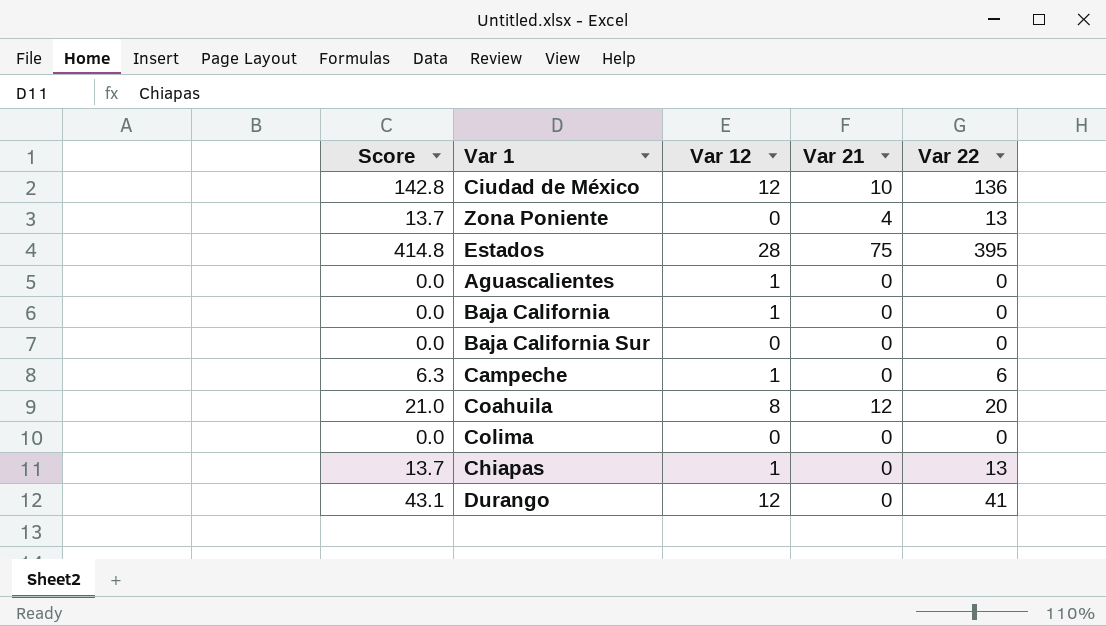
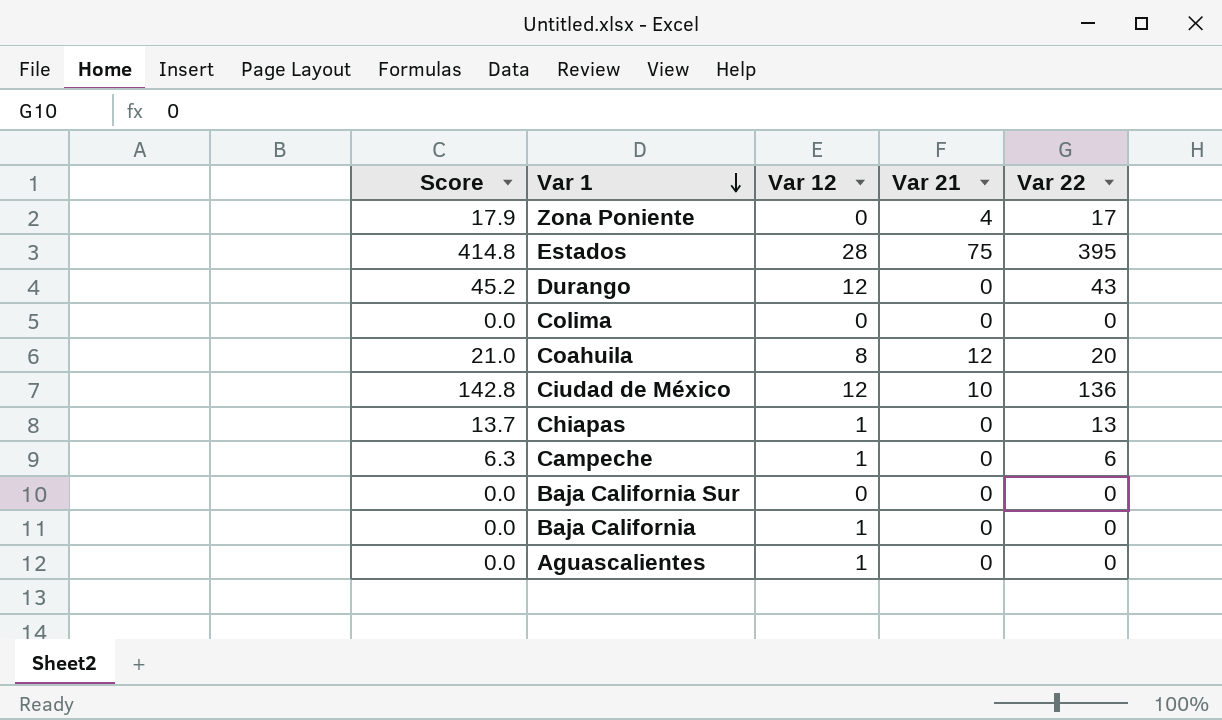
row order: none -> Var 1 descending
Zona Poniente | Score: 13.7 -> 17.9
Zona Poniente | Var 22: 13 -> 17
Durango | Score: 43.1 -> 45.2
Durango | Var 22: 41 -> 43

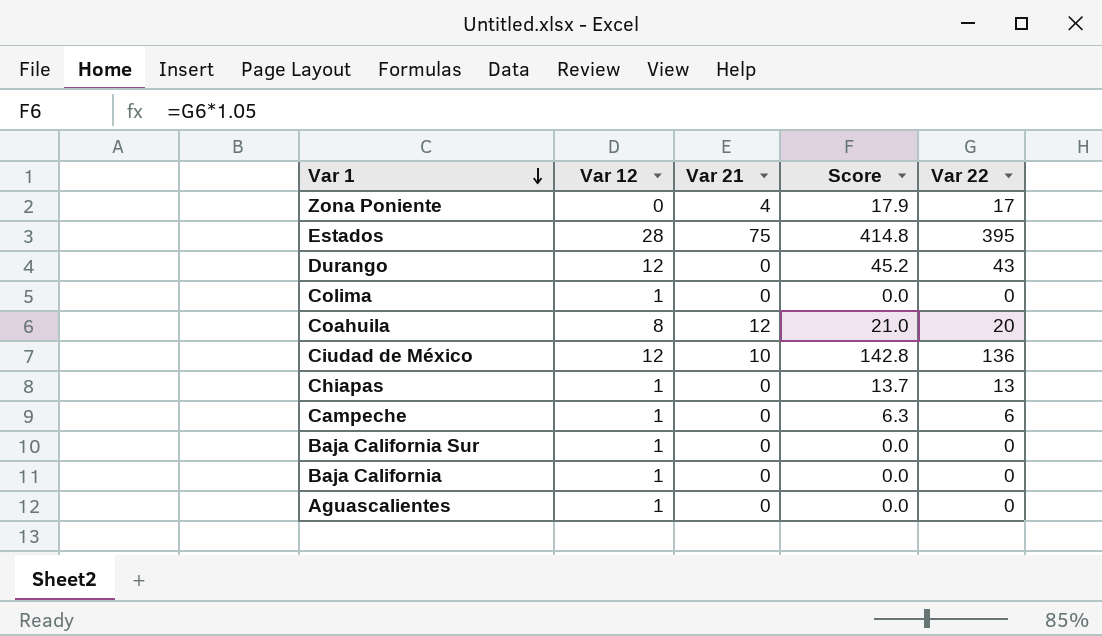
column Score | position: 1 -> 4
Colima | Var 12: 0 -> 1
Baja California Sur | Var 12: 0 -> 1

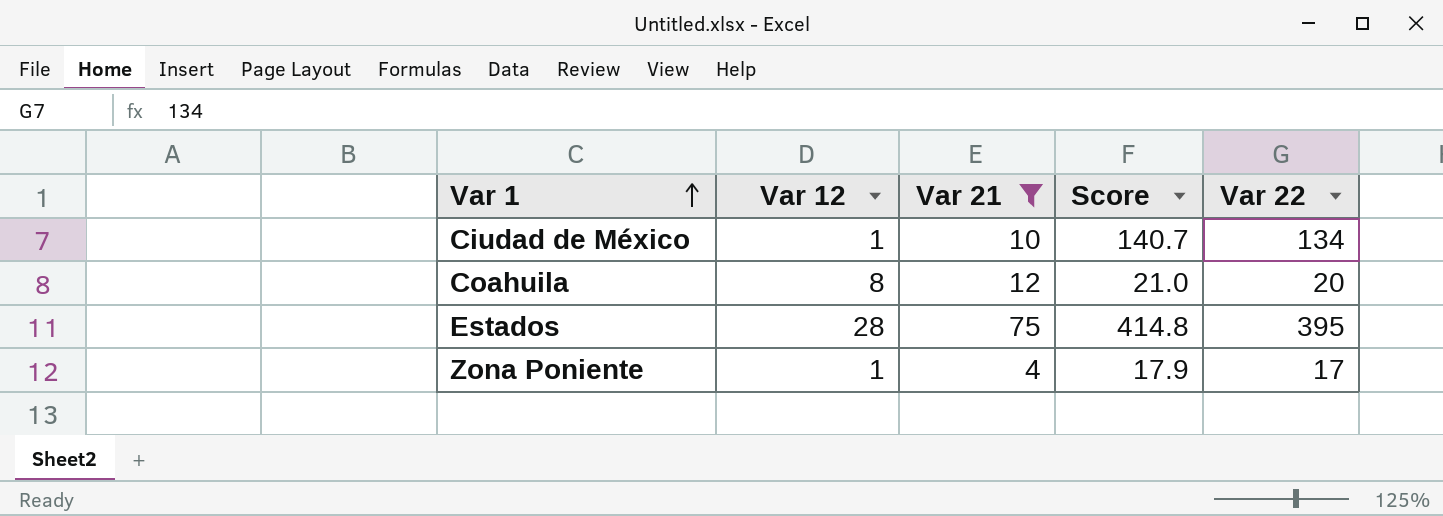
filter: none -> Var 21 != 0
row order: Var 1 descending -> Var 1 ascending
Ciudad de México | Var 12: 12 -> 1
Ciudad de México | Score: 142.8 -> 140.7
Ciudad de México | Var 22: 136 -> 134
Zona Poniente | Var 12: 0 -> 1

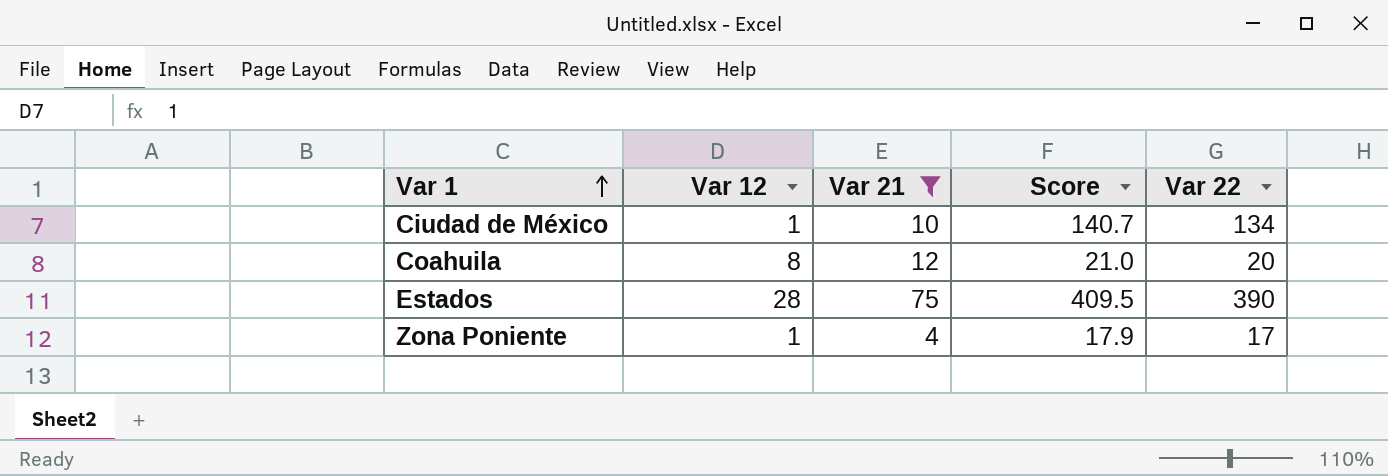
Estados | Score: 414.8 -> 409.5
Estados | Var 22: 395 -> 390

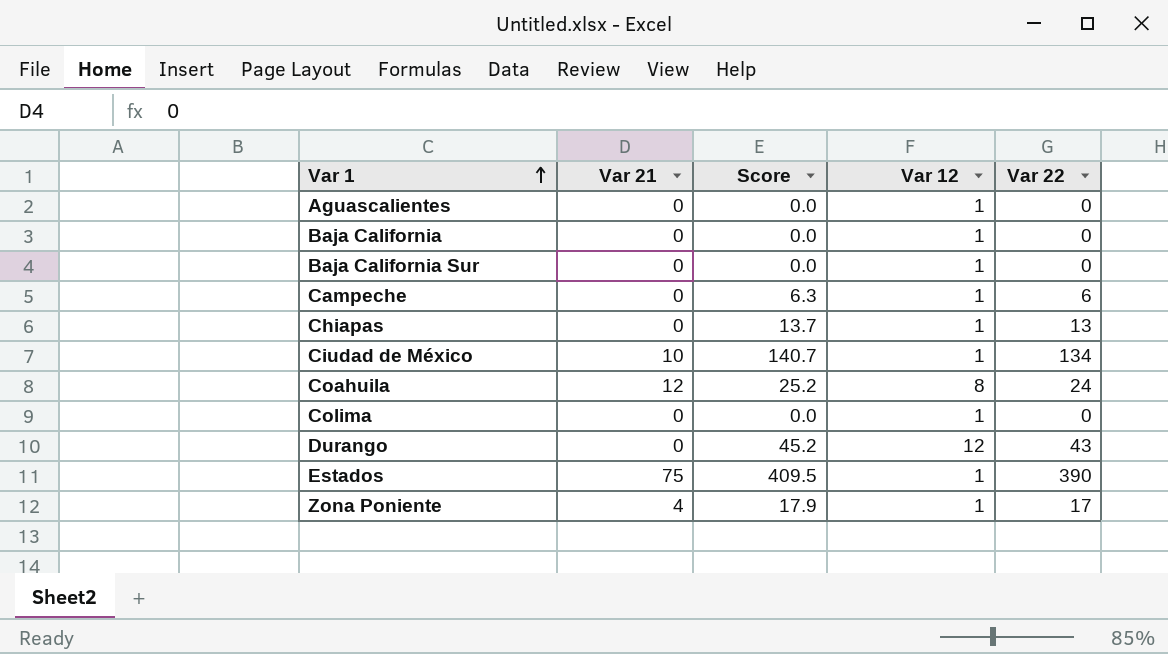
filter: Var 21 != 0 -> none
column Var 12 | position: 2 -> 4
Coahuila | Score: 21.0 -> 25.2
Coahuila | Var 22: 20 -> 24
Estados | Var 12: 28 -> 1

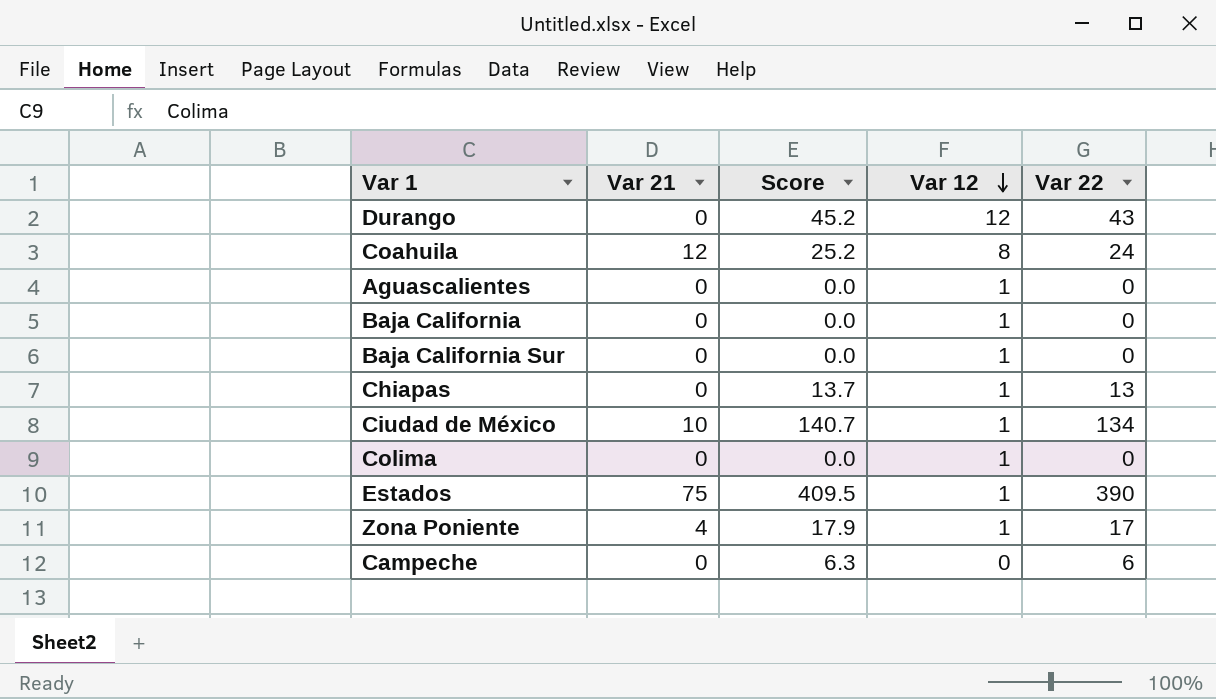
row order: Var 1 ascending -> Var 12 descending
Campeche | Var 12: 1 -> 0

